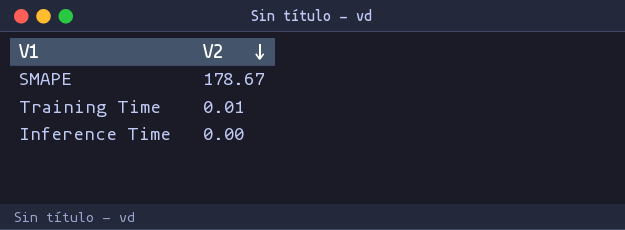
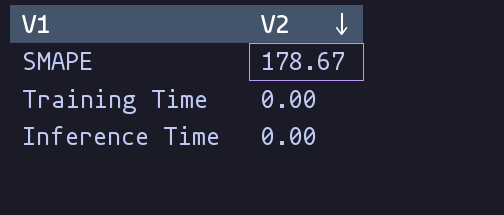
Training Time | V2: 0.01 -> 0.00

